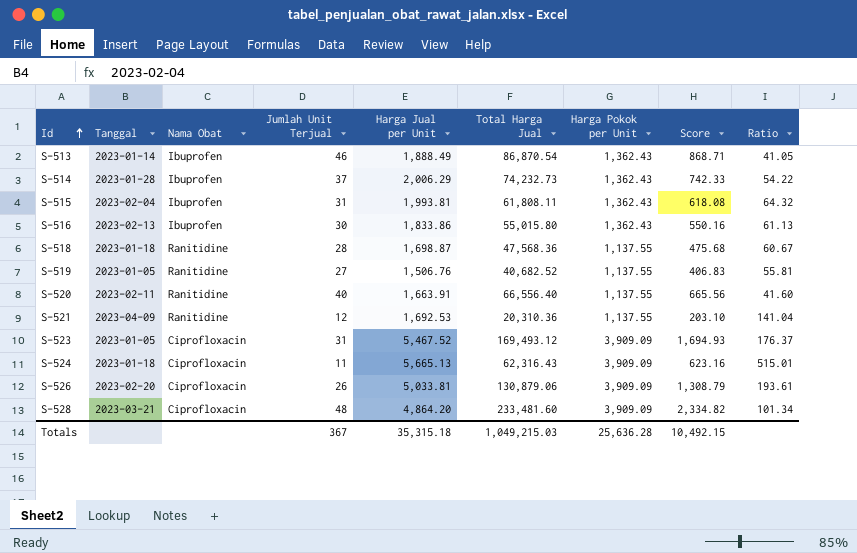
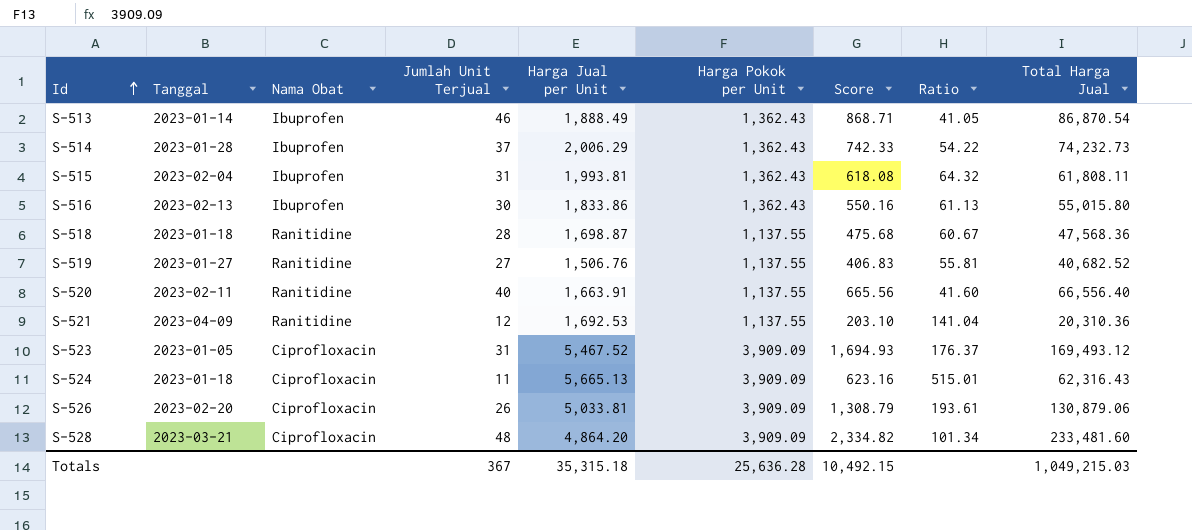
column Total Harga Jual | position: 6 -> 9
S-519 | Tanggal: 2023-01-05 -> 2023-01-27

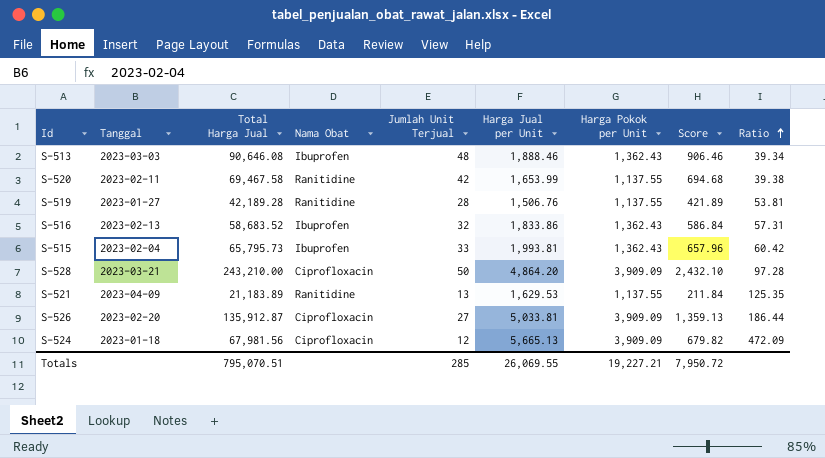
row order: Id ascending -> Ratio ascending
column Total Harga Jual | position: 9 -> 3
row S-514: 2023-01-28 | Ibuprofen | 37 | 2,006.29 | 1,362.43 | 742.33 | 54.22 | 74,232.73 -> none
row S-518: 2023-01-18 | Ranitidine | 28 | 1,698.87 | 1,137.55 | 475.68 | 60.67 | 47,568.36 -> none
row S-523: 2023-01-05 | Ciprofloxacin | 31 | 5,467.52 | 3,909.09 | 1,694.93 | 176.37 | 169,493.12 -> none
S-513 | Tanggal: 2023-01-14 -> 2023-03-03
S-513 | Total Harga Jual: 86,870.54 -> 90,646.08
S-513 | Jumlah Unit Terjual: 46 -> 48
S-513 | Harga Jual per Unit: 1,888.49 -> 1,888.46
S-513 | Score: 868.71 -> 906.46
S-513 | Ratio: 41.05 -> 39.34
S-520 | Total Harga Jual: 66,556.40 -> 69,467.58
S-520 | Jumlah Unit Terjual: 40 -> 42
S-520 | Harga Jual per Unit: 1,663.91 -> 1,653.99
S-520 | Score: 665.56 -> 694.68
S-520 | Ratio: 41.60 -> 39.38
S-519 | Total Harga Jual: 40,682.52 -> 42,189.28
S-519 | Jumlah Unit Terjual: 27 -> 28
S-519 | Score: 406.83 -> 421.89
S-519 | Ratio: 55.81 -> 53.81
S-516 | Total Harga Jual: 55,015.80 -> 58,683.52
S-516 | Jumlah Unit Terjual: 30 -> 32
S-516 | Score: 550.16 -> 586.84
S-516 | Ratio: 61.13 -> 57.31
S-515 | Total Harga Jual: 61,808.11 -> 65,795.73
S-515 | Jumlah Unit Terjual: 31 -> 33
S-515 | Score: 618.08 -> 657.96
S-515 | Ratio: 64.32 -> 60.42
S-528 | Total Harga Jual: 233,481.60 -> 243,210.00
S-528 | Jumlah Unit Terjual: 48 -> 50
S-528 | Score: 2,334.82 -> 2,432.10
S-528 | Ratio: 101.34 -> 97.28
S-521 | Total Harga Jual: 20,310.36 -> 21,183.89
S-521 | Jumlah Unit Terjual: 12 -> 13
S-521 | Harga Jual per Unit: 1,692.53 -> 1,629.53
S-521 | Score: 203.10 -> 211.84
S-521 | Ratio: 141.04 -> 125.35
S-526 | Total Harga Jual: 130,879.06 -> 135,912.87
S-526 | Jumlah Unit Terjual: 26 -> 27
S-526 | Score: 1,308.79 -> 1,359.13
S-526 | Ratio: 193.61 -> 186.44
S-524 | Total Harga Jual: 62,316.43 -> 67,981.56
S-524 | Jumlah Unit Terjual: 11 -> 12
S-524 | Score: 623.16 -> 679.82
S-524 | Ratio: 515.01 -> 472.09
Totals | Total Harga Jual: 1,049,215.03 -> 795,070.51
Totals | Jumlah Unit Terjual: 367 -> 285
Totals | Harga Jual per Unit: 35,315.18 -> 26,069.55
Totals | Harga Pokok per Unit: 25,636.28 -> 19,227.21
Totals | Score: 10,492.15 -> 7,950.72

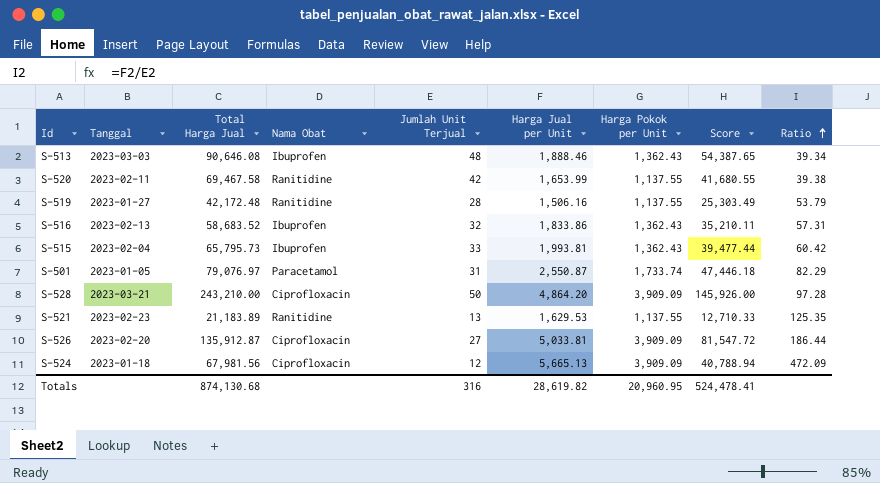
column Score | formula: [Total Harga Jual] * 0.01 -> [Total Harga Jual] * 0.6
S-519 | Total Harga Jual: 42,189.28 -> 42,172.48
S-519 | Harga Jual per Unit: 1,506.76 -> 1,506.16
S-519 | Ratio: 53.81 -> 53.79
row S-501: none -> 2023-01-05 | 79,076.97 | Paracetamol | 31 | 2,550.87 | 1,733.74 | 47,446.18 | 82.29
S-521 | Tanggal: 2023-04-09 -> 2023-02-23
Totals | Total Harga Jual: 795,070.51 -> 874,130.68
Totals | Jumlah Unit Terjual: 285 -> 316
Totals | Harga Jual per Unit: 26,069.55 -> 28,619.82
Totals | Harga Pokok per Unit: 19,227.21 -> 20,960.95
Totals | Score: 7,950.72 -> 524,478.41

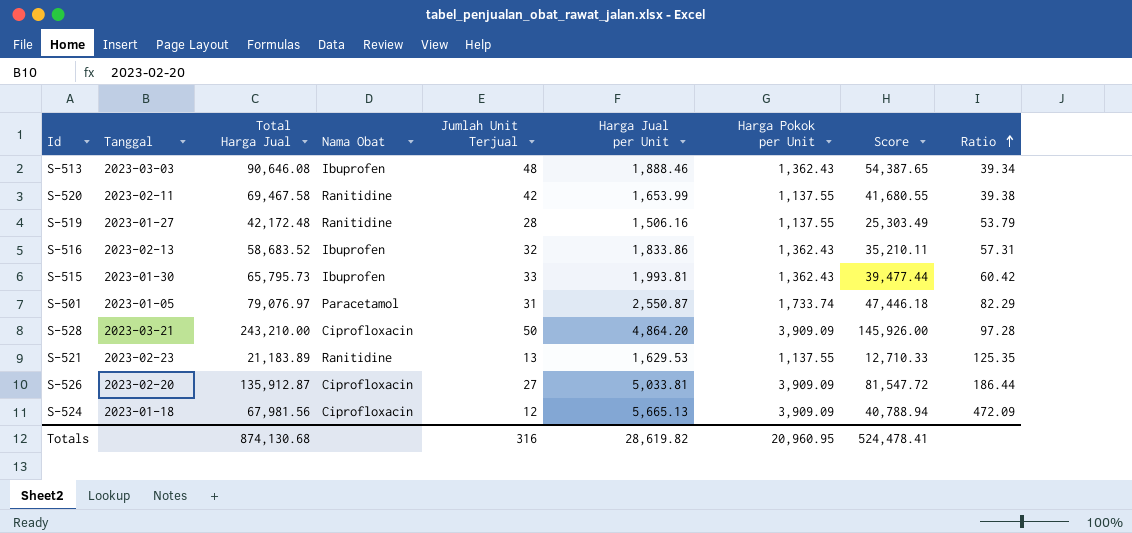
S-515 | Tanggal: 2023-02-04 -> 2023-01-30

